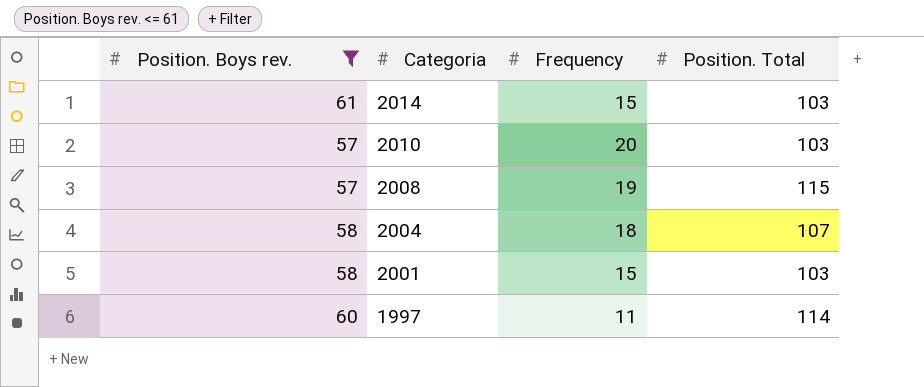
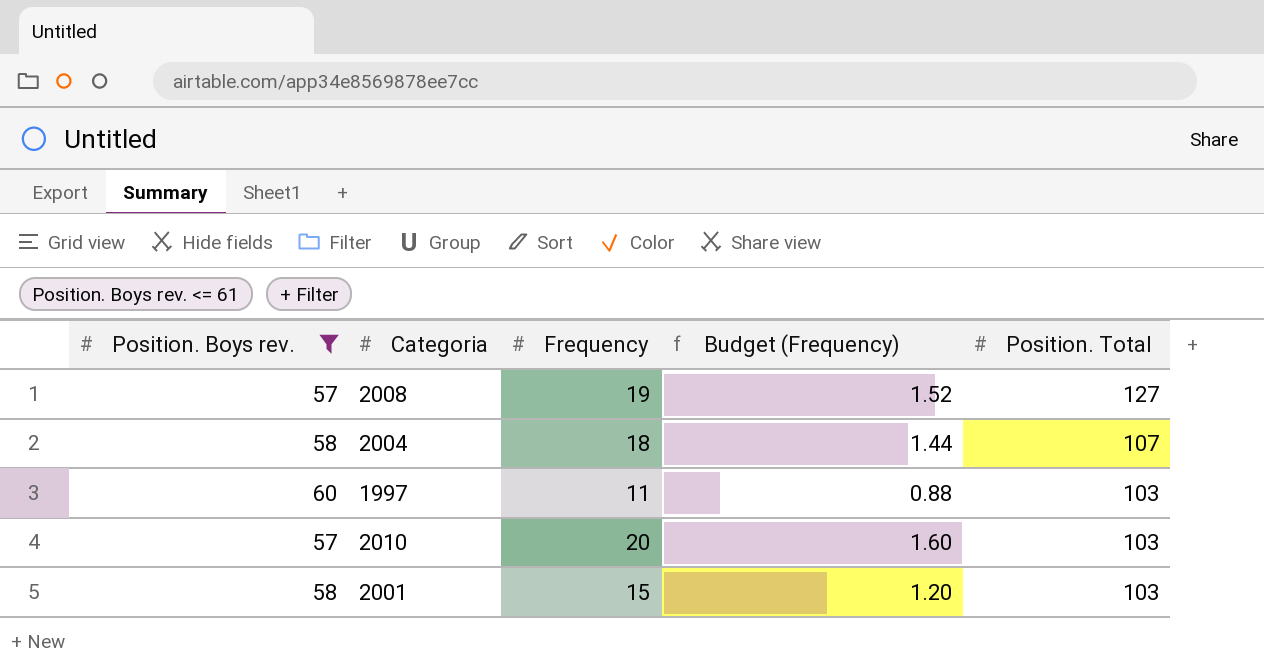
row order: Categoria descending -> Position. Total descending
column Budget (Frequency) | formula: none -> [Frequency] * 0.08
row 2014: 61 | 15 | 103 -> none
2008 | Position. Total: 115 -> 127
1997 | Position. Total: 114 -> 103

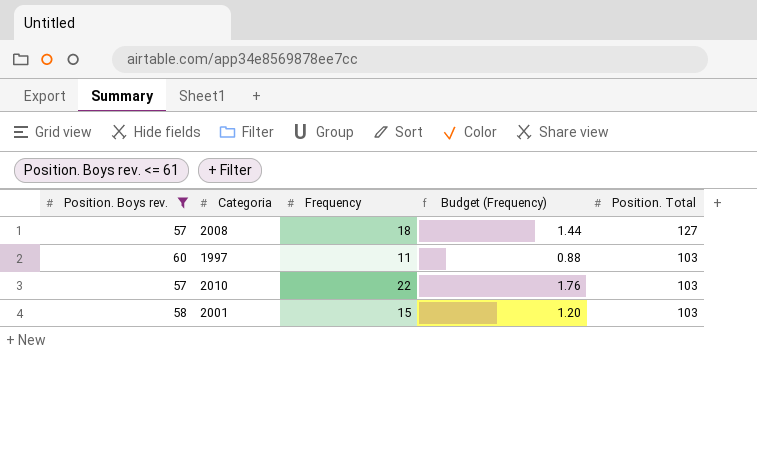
row 2004: 58 | 18 | 1.44 | 107 -> none
2008 | Frequency: 19 -> 18
2008 | Budget (Frequency): 1.52 -> 1.44
2010 | Frequency: 20 -> 22
2010 | Budget (Frequency): 1.60 -> 1.76

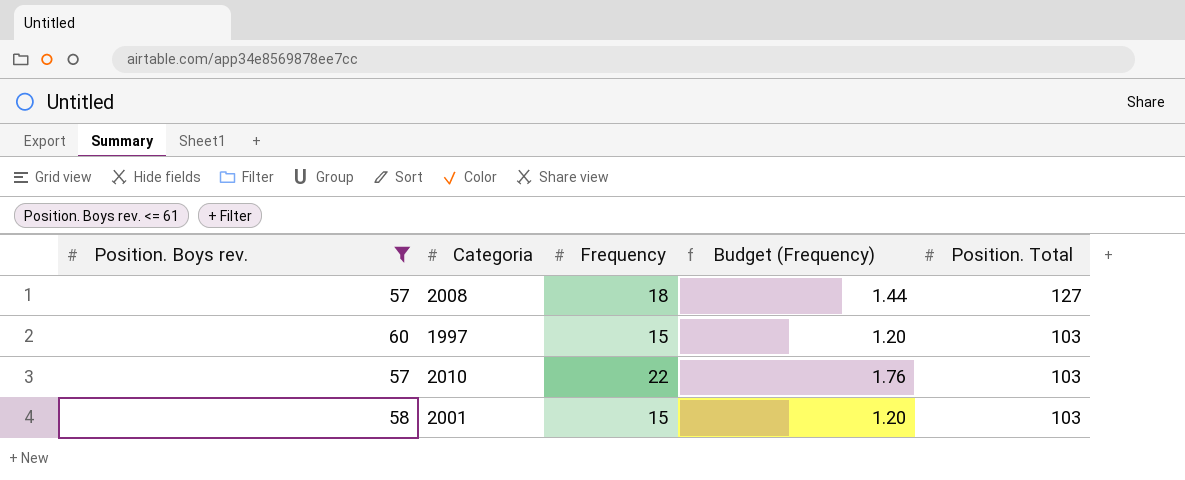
1997 | Frequency: 11 -> 15
1997 | Budget (Frequency): 0.88 -> 1.20

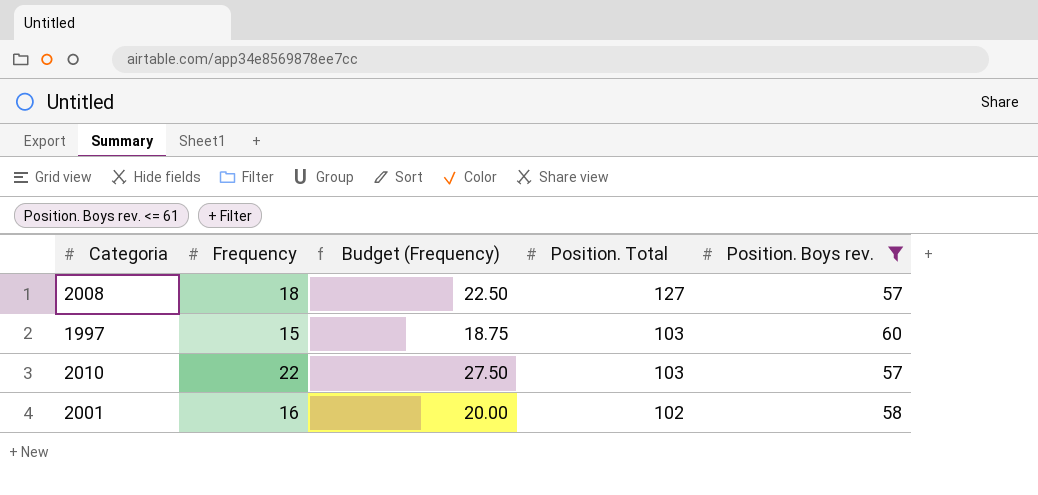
column Budget (Frequency) | formula: [Frequency] * 0.08 -> [Frequency] * 1.25
column Position. Boys rev. | position: 1 -> 5
2001 | Frequency: 15 -> 16
2001 | Position. Total: 103 -> 102

